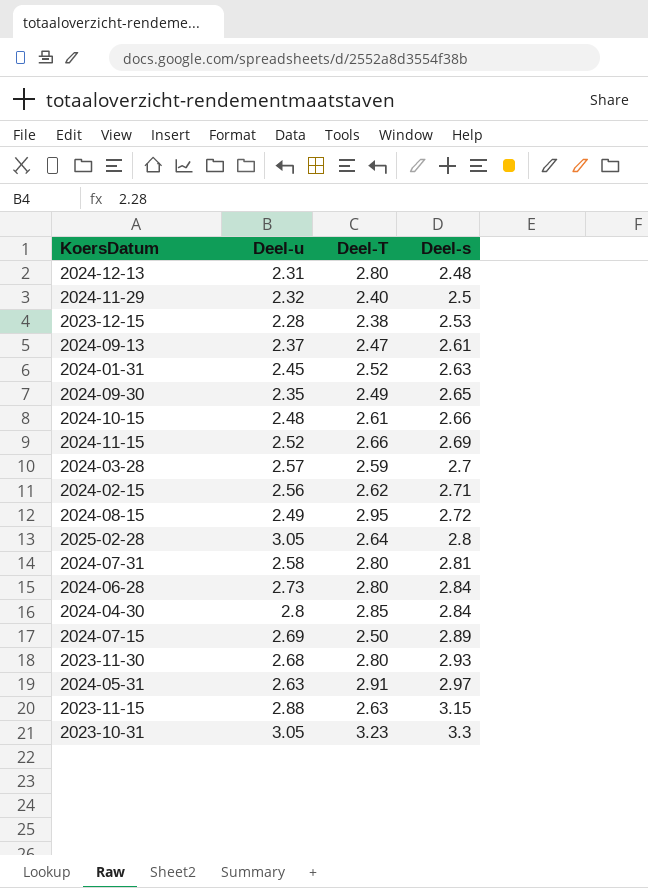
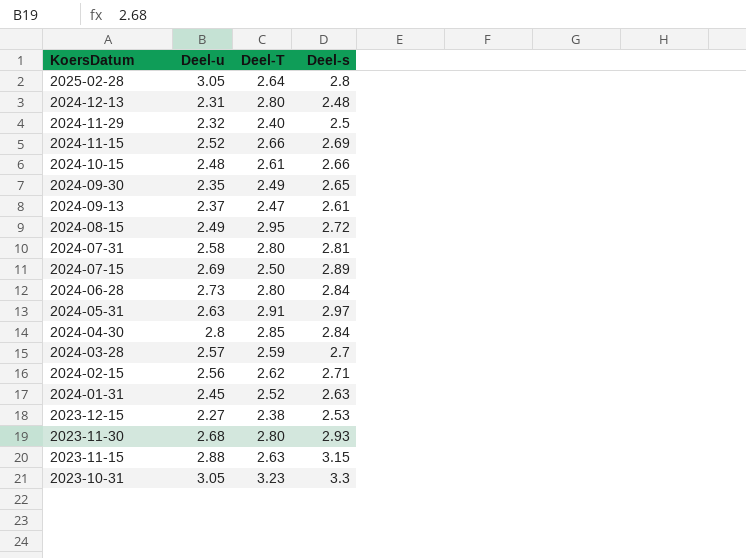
row order: Deel-s ascending -> KoersDatum descending
2023-12-15 | Deel-u: 2.28 -> 2.27

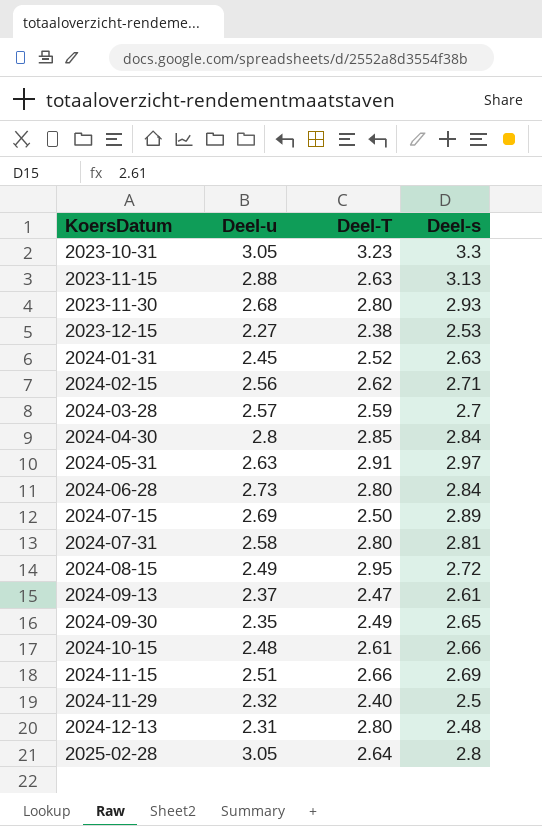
row order: KoersDatum descending -> KoersDatum ascending
2023-11-15 | Deel-s: 3.15 -> 3.13
2024-11-15 | Deel-u: 2.52 -> 2.51

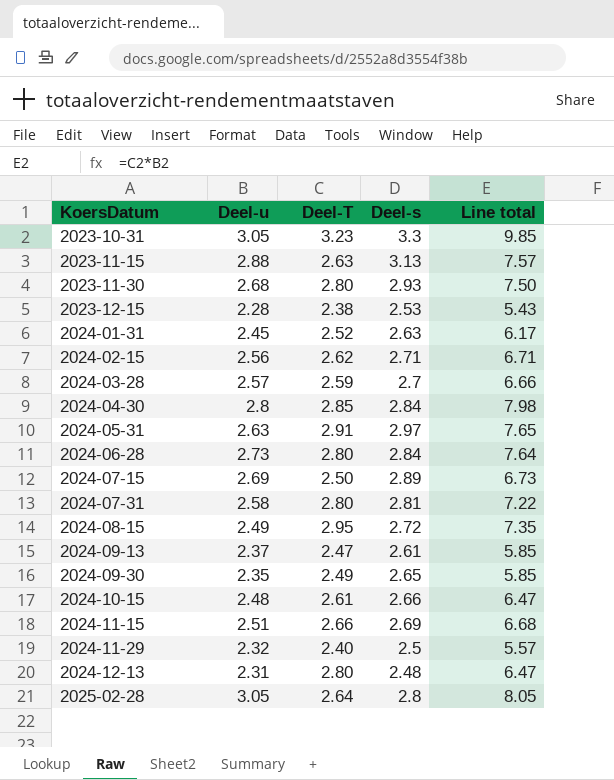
column Line total | formula: none -> [Deel-u] * [Deel-T]
2023-12-15 | Deel-u: 2.27 -> 2.28

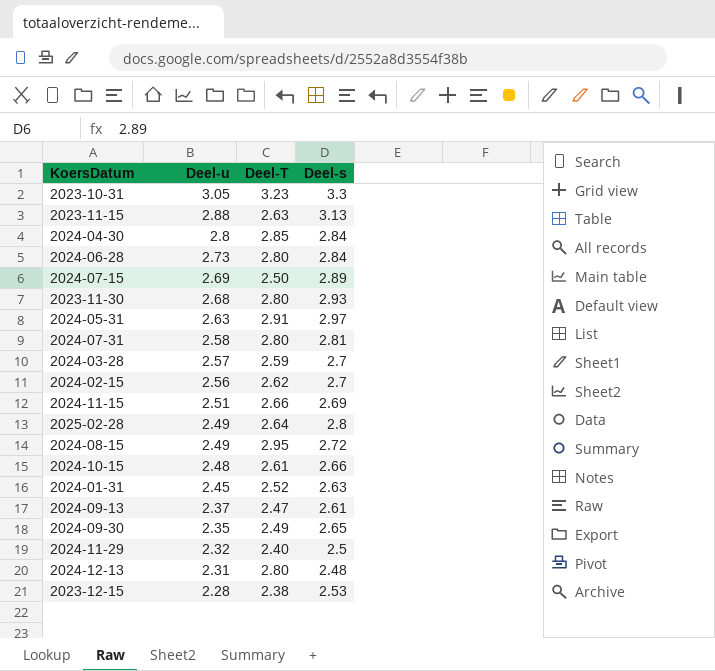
row order: KoersDatum ascending -> Deel-u descending
column Line total | formula: [Deel-u] * [Deel-T] -> none
2024-02-15 | Deel-s: 2.71 -> 2.7
2025-02-28 | Deel-u: 3.05 -> 2.49

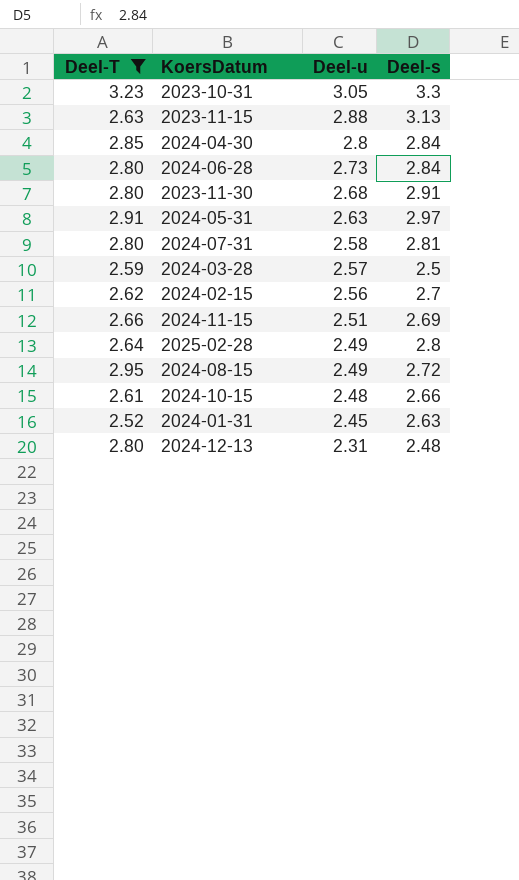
filter: none -> Deel-T >= 2.52
column Deel-T | position: 3 -> 1
2023-11-30 | Deel-s: 2.93 -> 2.91
2024-03-28 | Deel-s: 2.7 -> 2.5

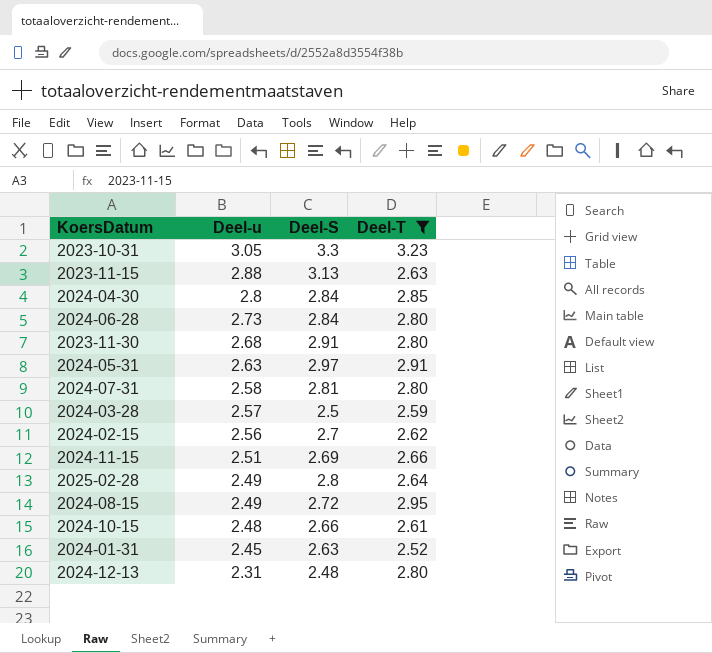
column name: Deel-s -> Deel-S
column Deel-T | position: 1 -> 4

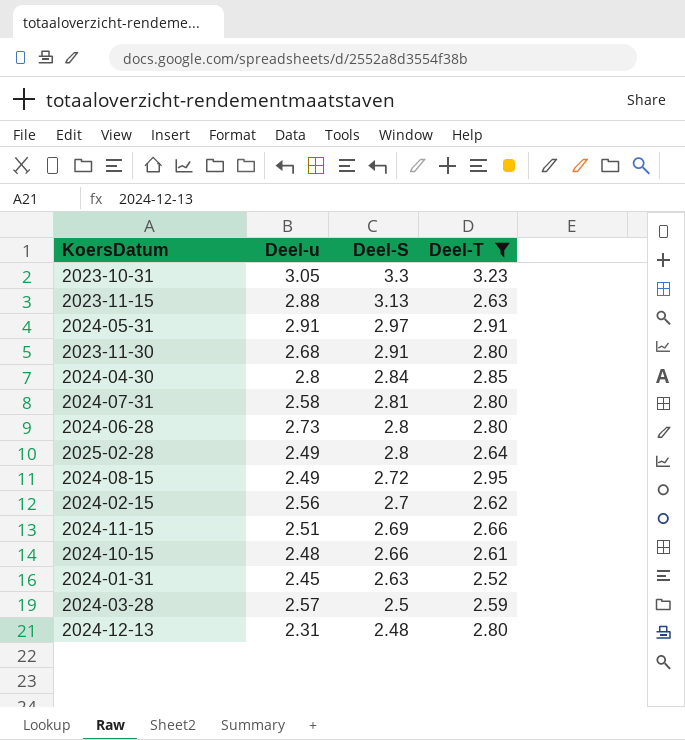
row order: Deel-u descending -> Deel-S descending
2024-05-31 | Deel-u: 2.63 -> 2.91
2024-06-28 | Deel-S: 2.84 -> 2.8

